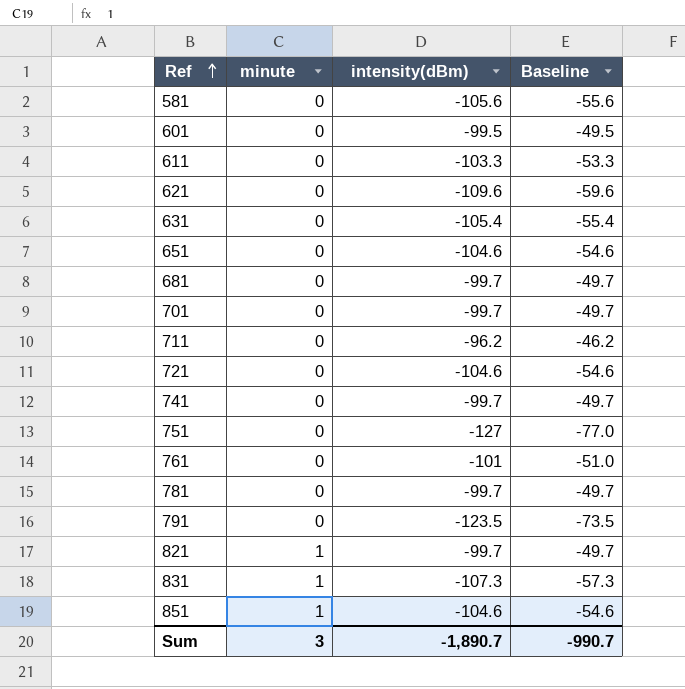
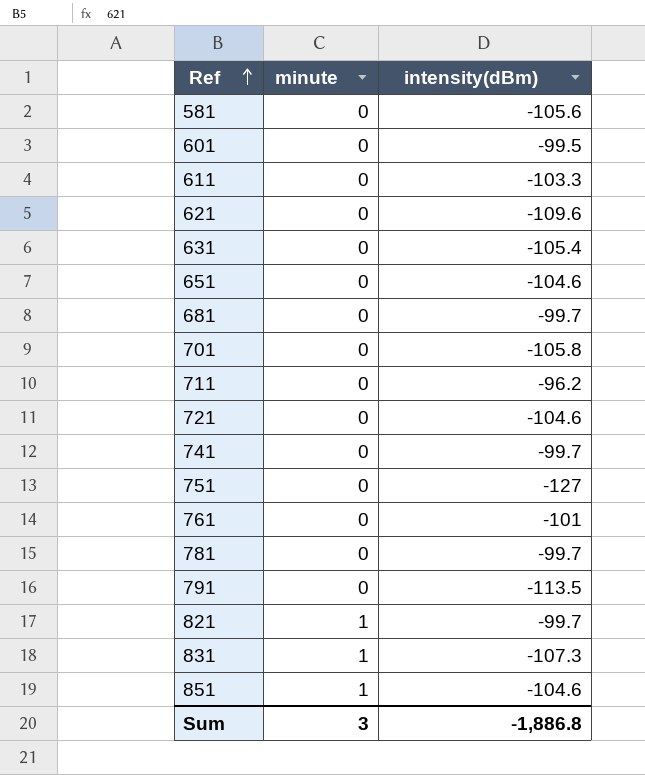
column Baseline | formula: [intensity(dBm)] + 50 -> none
701 | intensity(dBm): -99.7 -> -105.8
791 | intensity(dBm): -123.5 -> -113.5
Sum | intensity(dBm): -1,890.7 -> -1,886.8

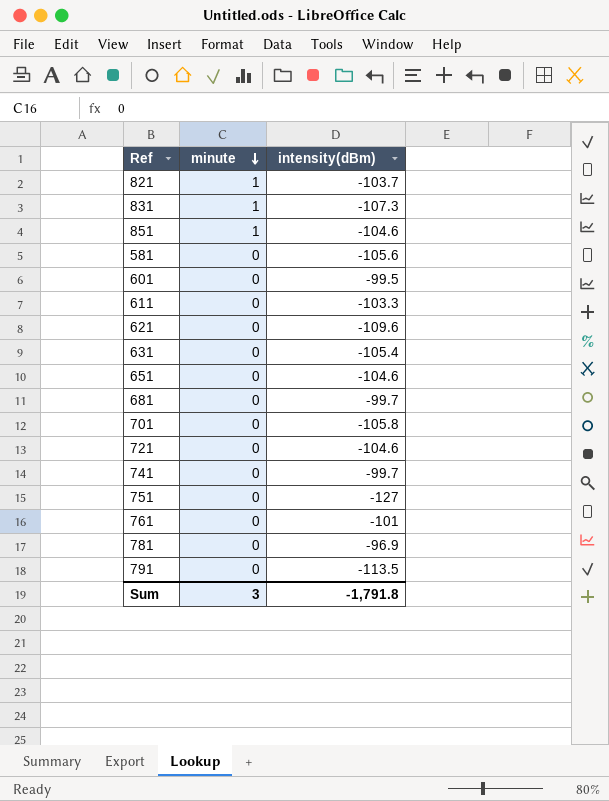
row order: Ref ascending -> minute descending
row 711: 0 | -96.2 -> none
821 | intensity(dBm): -99.7 -> -103.7
781 | intensity(dBm): -99.7 -> -96.9
Sum | intensity(dBm): -1,886.8 -> -1,791.8

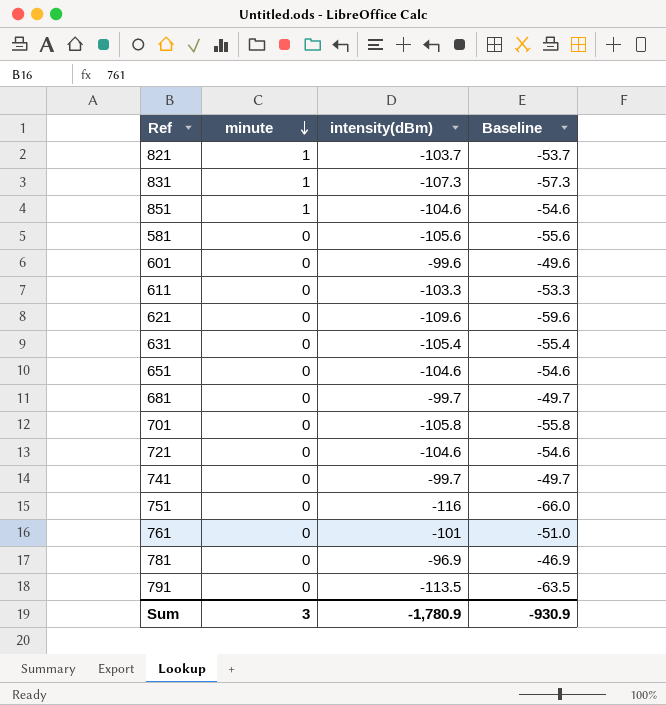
column Baseline | formula: none -> [intensity(dBm)] + 50
601 | intensity(dBm): -99.5 -> -99.6
751 | intensity(dBm): -127 -> -116
Sum | intensity(dBm): -1,791.8 -> -1,780.9

